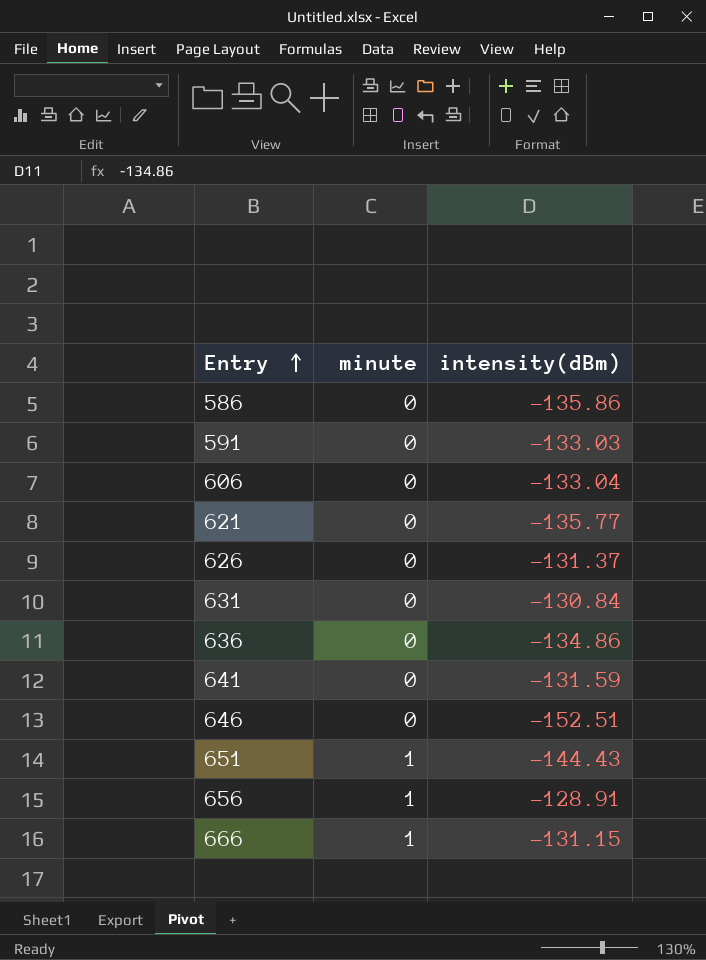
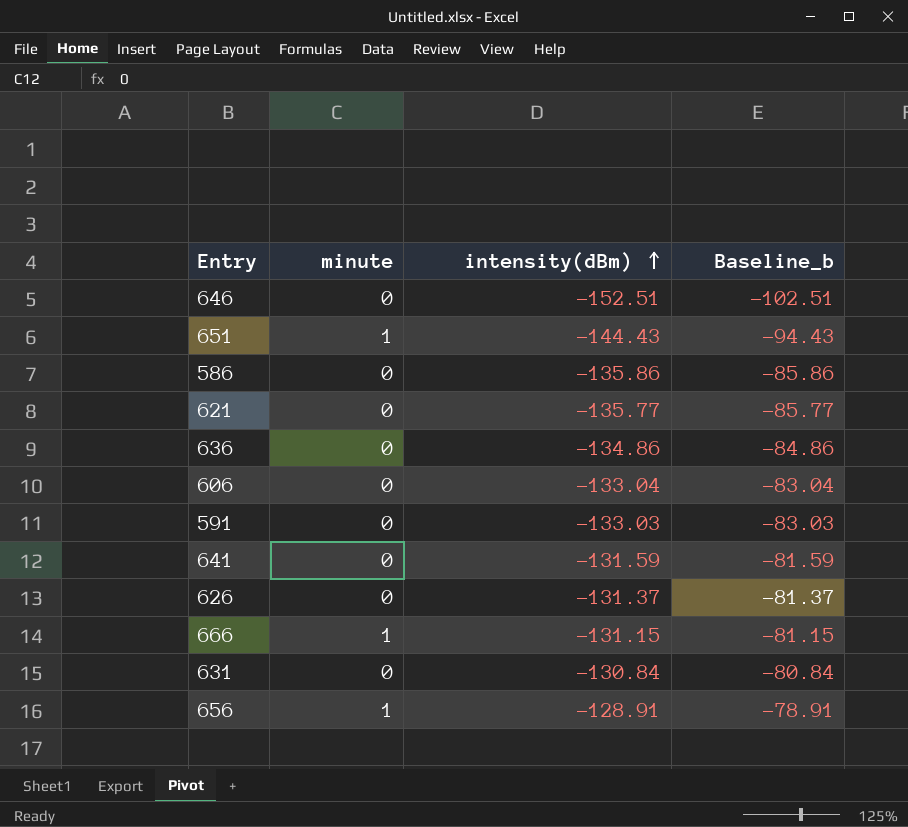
row order: Entry ascending -> intensity(dBm) ascending
column Baseline_b | formula: none -> [intensity(dBm)] + 50

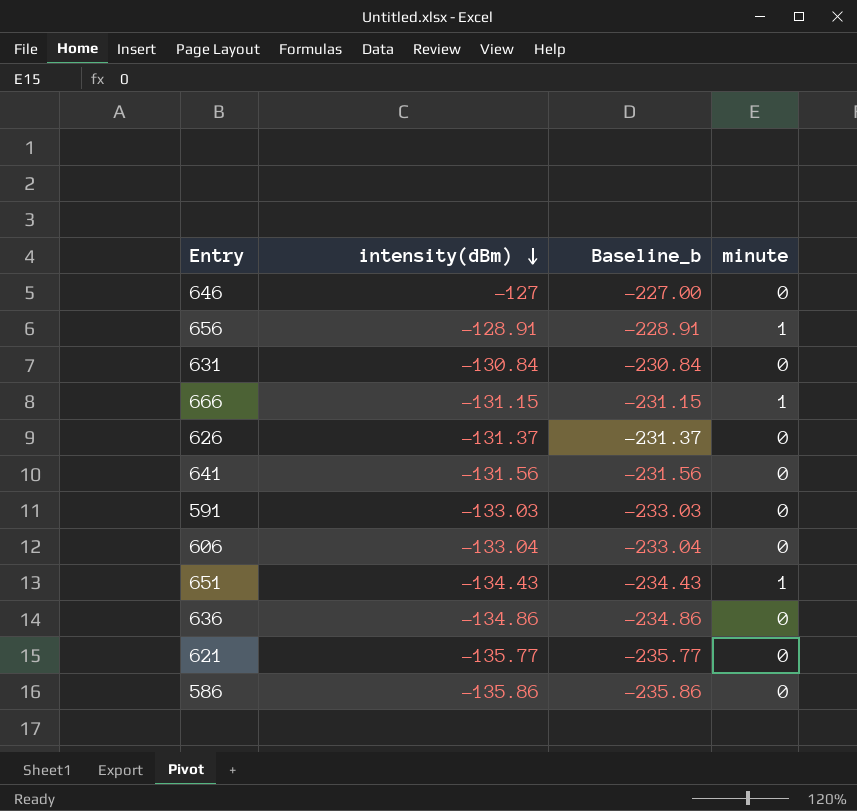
row order: intensity(dBm) ascending -> intensity(dBm) descending
column Baseline_b | formula: [intensity(dBm)] + 50 -> [intensity(dBm)] - 100
column minute | position: 2 -> 4
646 | intensity(dBm): -152.51 -> -127
641 | intensity(dBm): -131.59 -> -131.56
651 | intensity(dBm): -144.43 -> -134.43

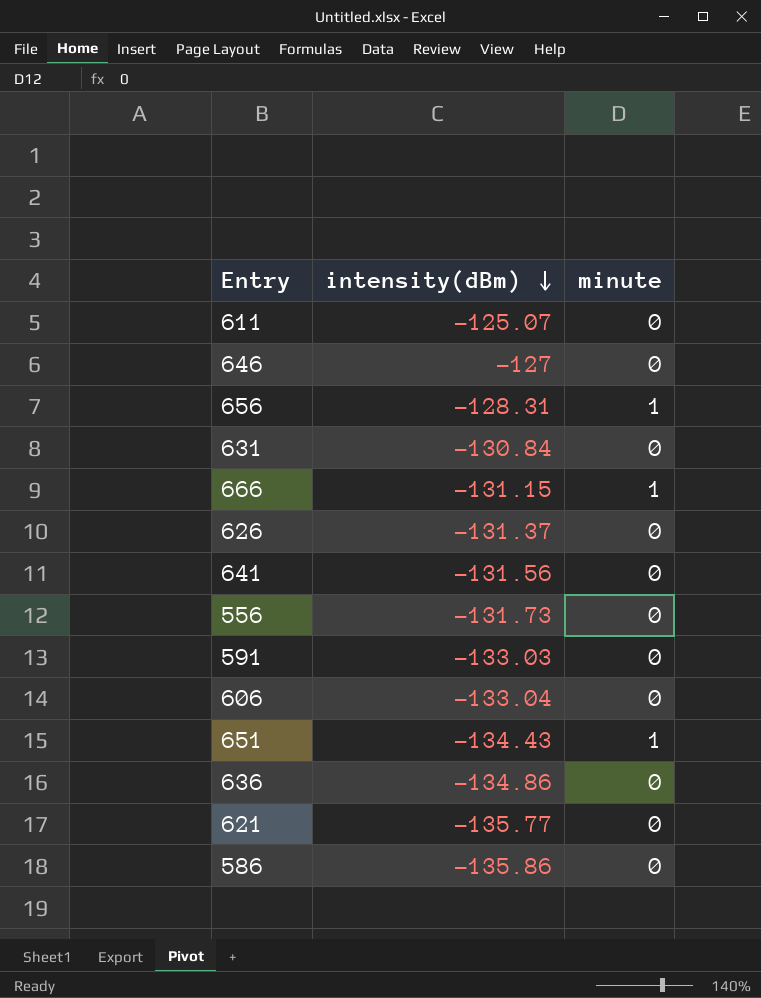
column Baseline_b | formula: [intensity(dBm)] - 100 -> none
row 611: none -> -125.07 | 0
656 | intensity(dBm): -128.91 -> -128.31
row 556: none -> -131.73 | 0

